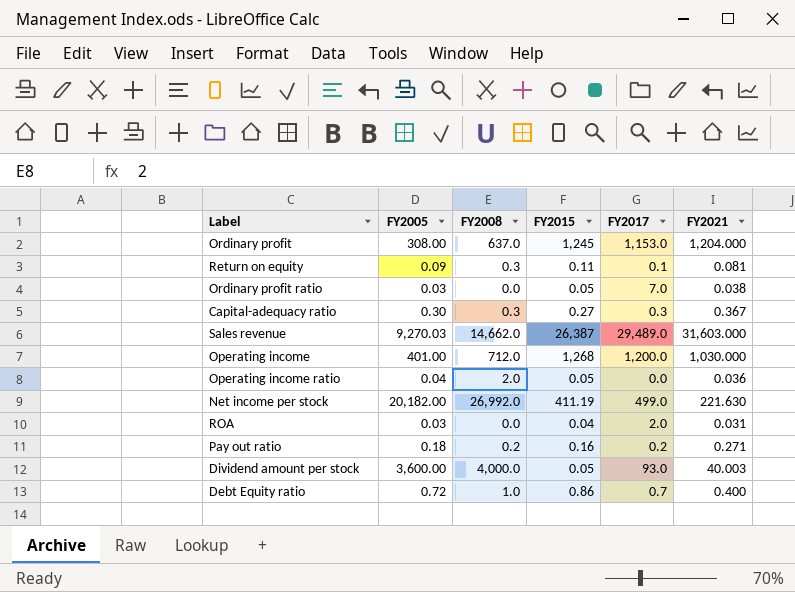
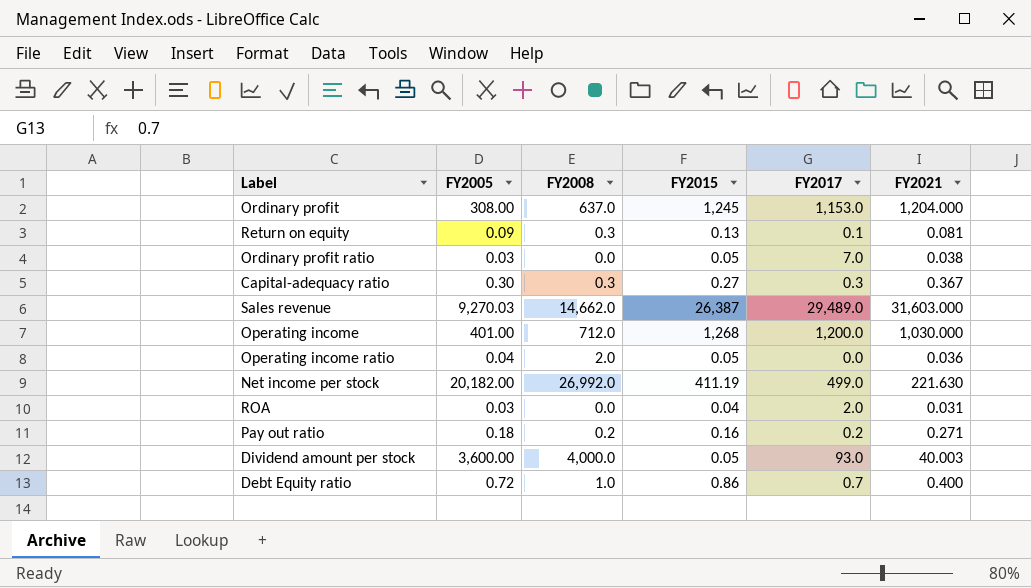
Return on equity | FY2015: 0.11 -> 0.13

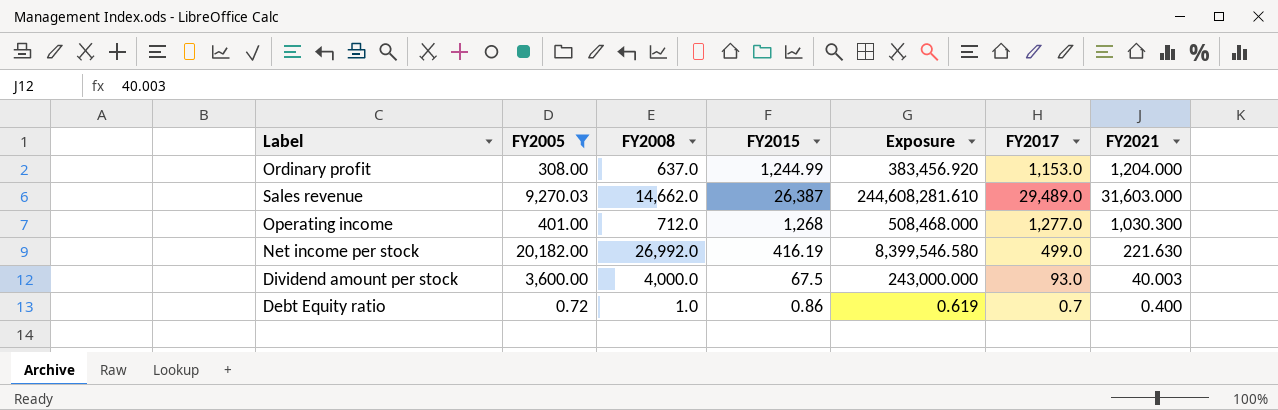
filter: none -> FY2005 >= 0.72
column Exposure | formula: none -> [FY2005] * [FY2015]
Ordinary profit | FY2015: 1,245 -> 1,244.99
Operating income | FY2017: 1,200.0 -> 1,277.0
Operating income | FY2021: 1,030.000 -> 1,030.300
Net income per stock | FY2015: 411.19 -> 416.19
Dividend amount per stock | FY2015: 0.05 -> 67.5

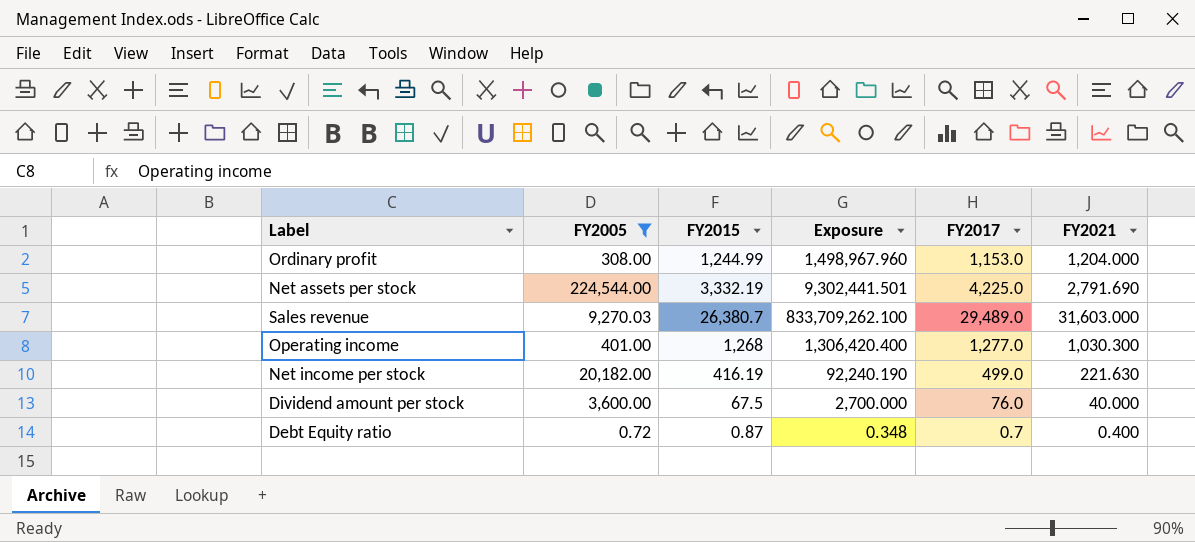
column FY2008 | position: 3 -> none
column Exposure | formula: [FY2005] * [FY2015] -> [FY2015] * [FY2021]
row Net assets per stock: none -> 224,544.00 | 3,332.19 | 9,302,441.501 | 4,225.0 | 2,791.690
Sales revenue | FY2015: 26,387 -> 26,380.7
Dividend amount per stock | FY2017: 93.0 -> 76.0
Dividend amount per stock | FY2021: 40.003 -> 40.000
Debt Equity ratio | FY2015: 0.86 -> 0.87

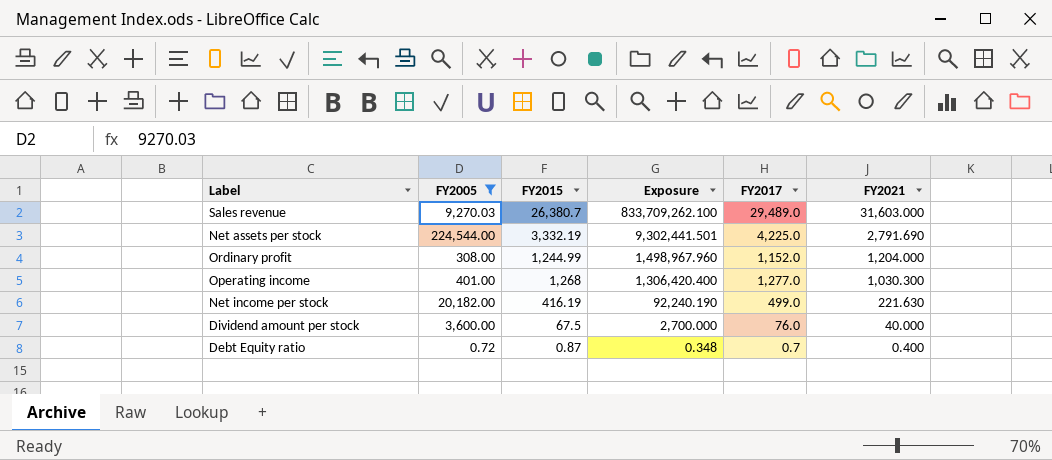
row order: none -> Exposure descending
Ordinary profit | FY2017: 1,153.0 -> 1,152.0

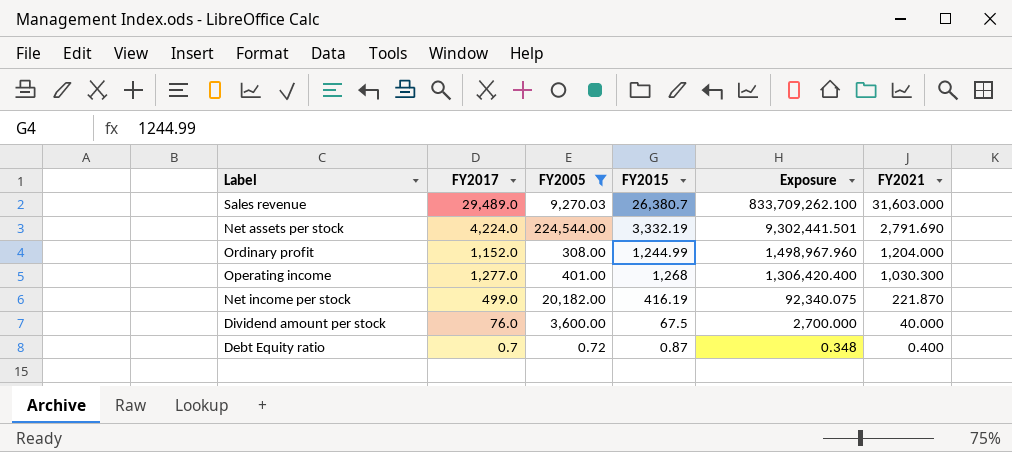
column FY2017 | position: 5 -> 2
Net assets per stock | FY2017: 4,225.0 -> 4,224.0
Net income per stock | Exposure: 92,240.190 -> 92,340.075
Net income per stock | FY2021: 221.630 -> 221.870

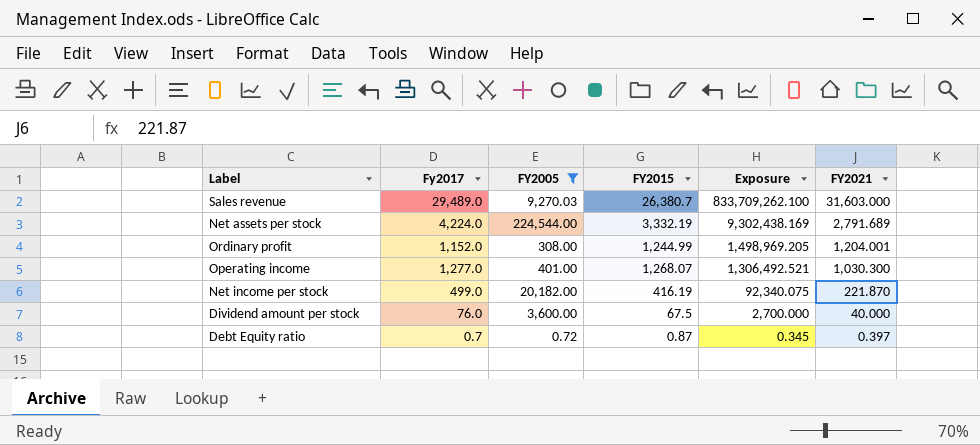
column name: FY2017 -> Fy2017
Net assets per stock | Exposure: 9,302,441.501 -> 9,302,438.169
Net assets per stock | FY2021: 2,791.690 -> 2,791.689
Ordinary profit | Exposure: 1,498,967.960 -> 1,498,969.205
Ordinary profit | FY2021: 1,204.000 -> 1,204.001
Operating income | FY2015: 1,268 -> 1,268.07
Operating income | Exposure: 1,306,420.400 -> 1,306,492.521
Debt Equity ratio | Exposure: 0.348 -> 0.345
Debt Equity ratio | FY2021: 0.400 -> 0.397

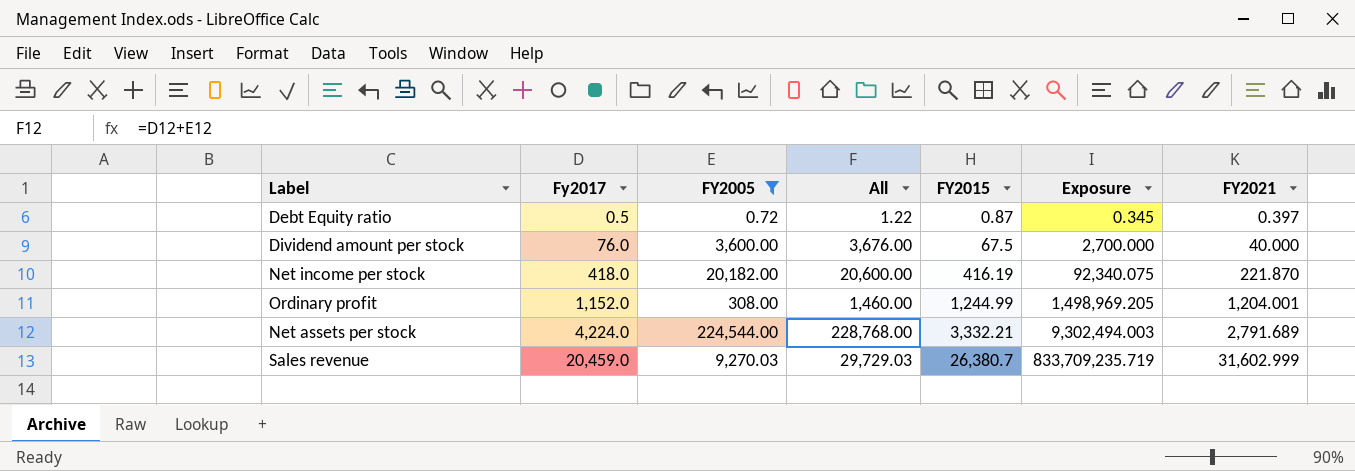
row order: Exposure descending -> Fy2017 ascending
column All | formula: none -> [Fy2017] + [FY2005]
row Operating income: 1,277.0 | 401.00 | 1,268.07 | 1,306,492.521 | 1,030.300 -> none
Debt Equity ratio | Fy2017: 0.7 -> 0.5
Net income per stock | Fy2017: 499.0 -> 418.0
Net assets per stock | FY2015: 3,332.19 -> 3,332.21
Net assets per stock | Exposure: 9,302,438.169 -> 9,302,494.003
Sales revenue | Fy2017: 29,489.0 -> 20,459.0
Sales revenue | Exposure: 833,709,262.100 -> 833,709,235.719
Sales revenue | FY2021: 31,603.000 -> 31,602.999

